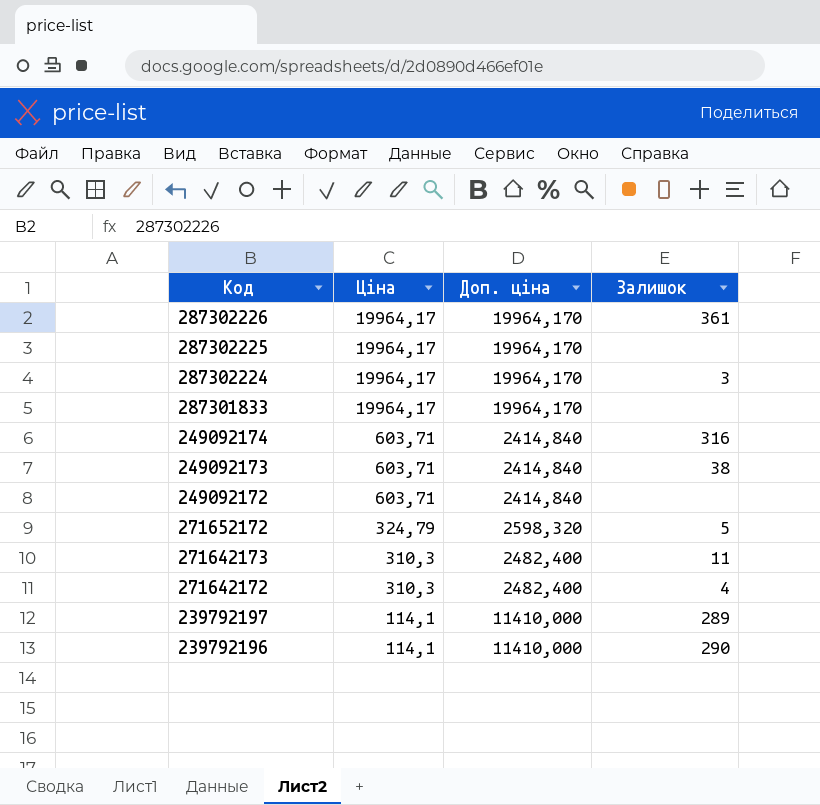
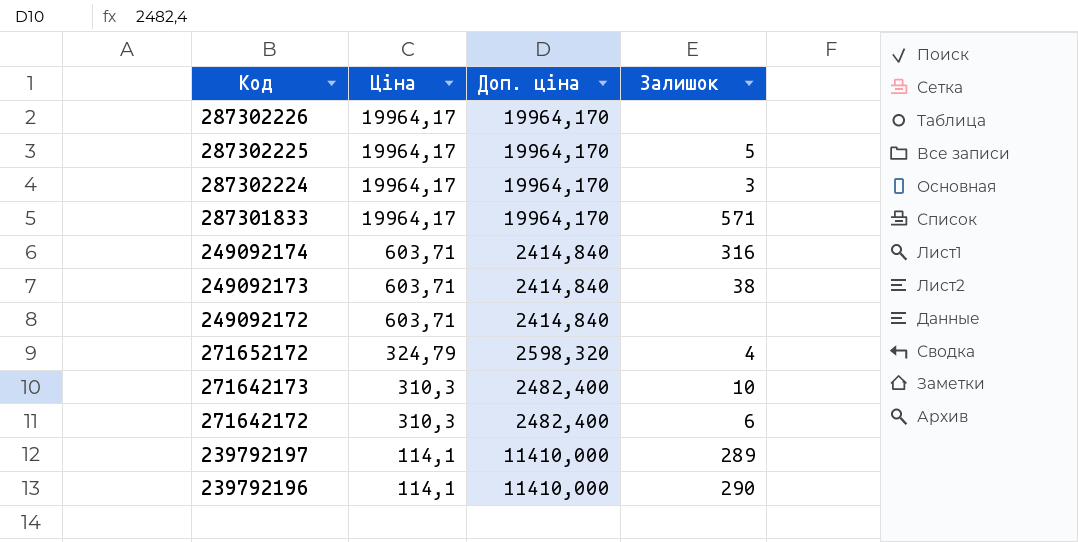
287302226 | Залишок: 361 -> none
287302225 | Залишок: none -> 5
287301833 | Залишок: none -> 571
271652172 | Залишок: 5 -> 4
271642173 | Залишок: 11 -> 10
271642172 | Залишок: 4 -> 6

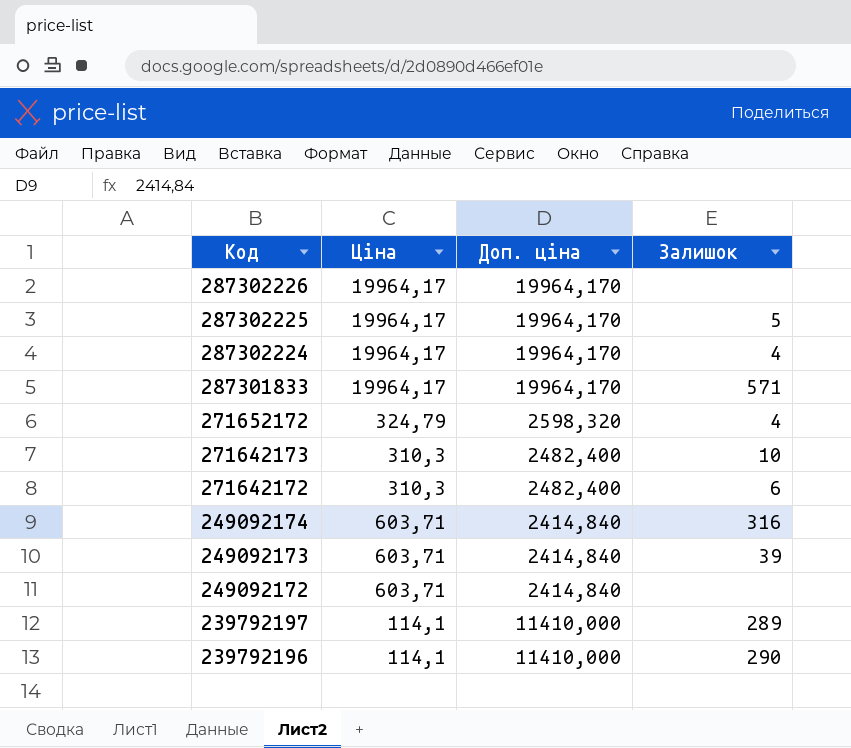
row order: Ціна descending -> Код descending
287302224 | Залишок: 3 -> 4
249092173 | Залишок: 38 -> 39

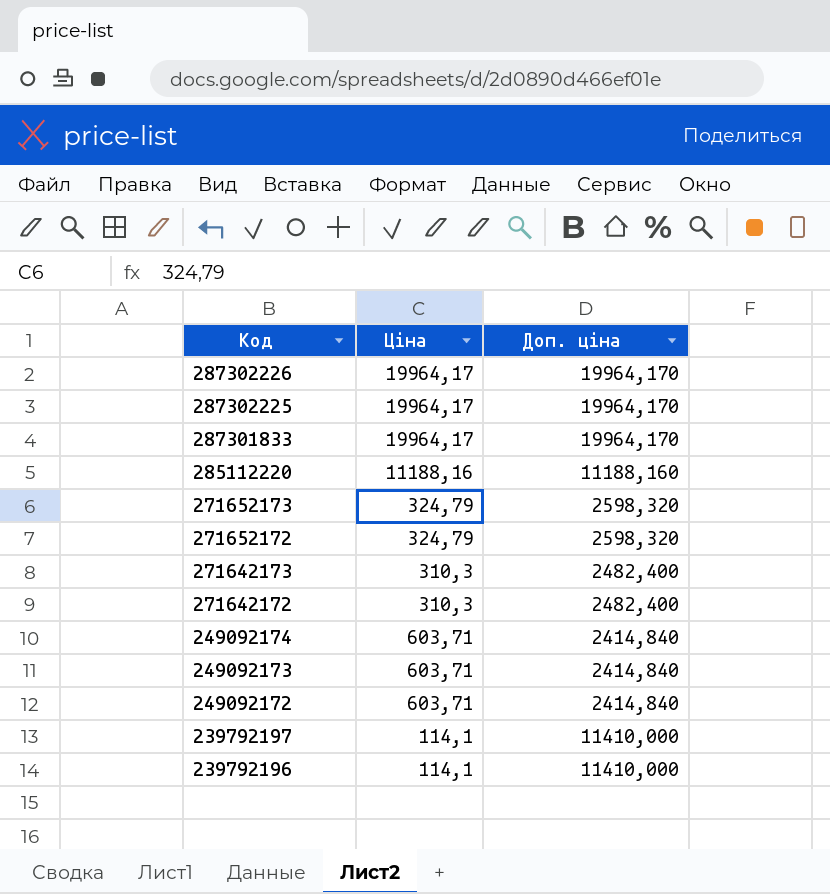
column Залишок | position: 4 -> none
row 287302224: 19964,17 | 19964,170 | 4 -> none
row 285112220: none -> 11188,16 | 11188,160
row 271652173: none -> 324,79 | 2598,320

